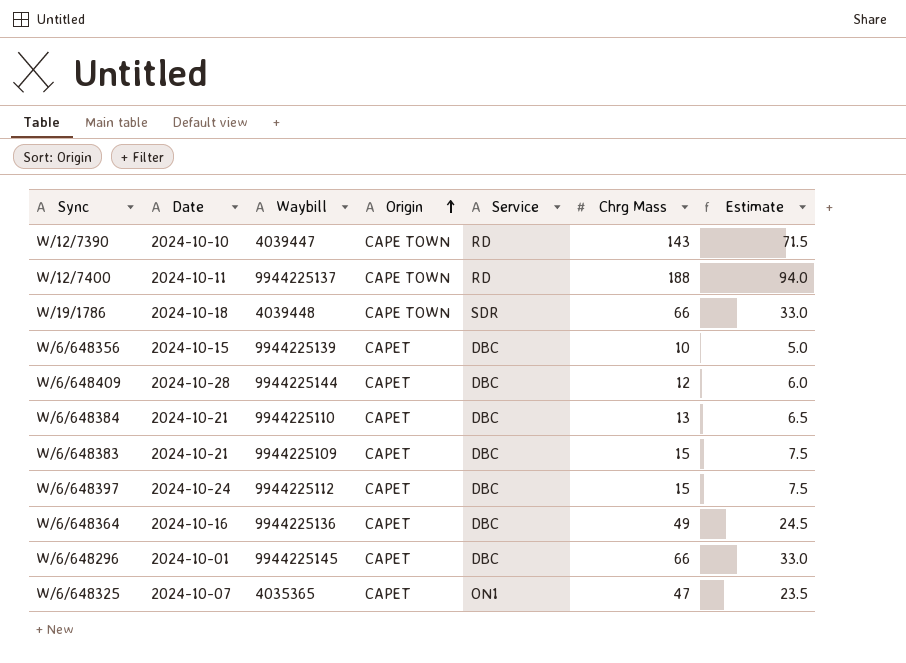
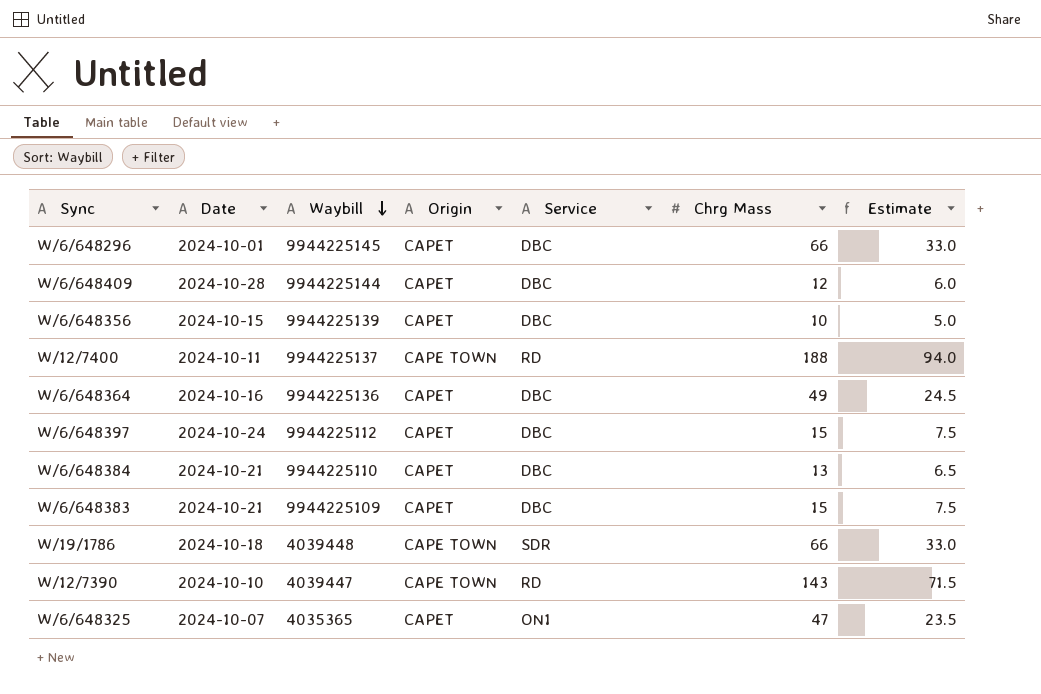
row order: Origin ascending -> Waybill descending

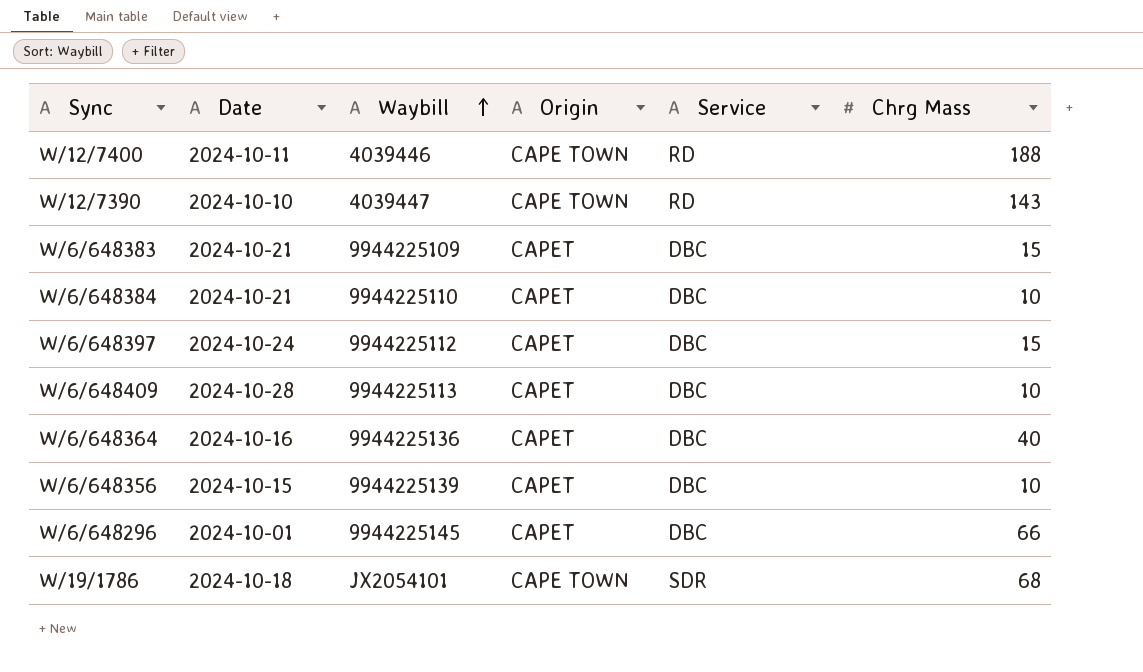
row order: Waybill descending -> Waybill ascending
column Estimate | formula: [Chrg Mass] * 0.5 -> none
row W/6/648325: 2024-10-07 | 4035365 | CAPET | ON1 | 47 | 23.5 -> none
W/12/7400 | Waybill: 9944225137 -> 4039446
W/6/648384 | Chrg Mass: 13 -> 10
W/6/648409 | Waybill: 9944225144 -> 9944225113
W/6/648409 | Chrg Mass: 12 -> 10
W/6/648364 | Chrg Mass: 49 -> 40
W/19/1786 | Waybill: 4039448 -> JX2054101
W/19/1786 | Chrg Mass: 66 -> 68

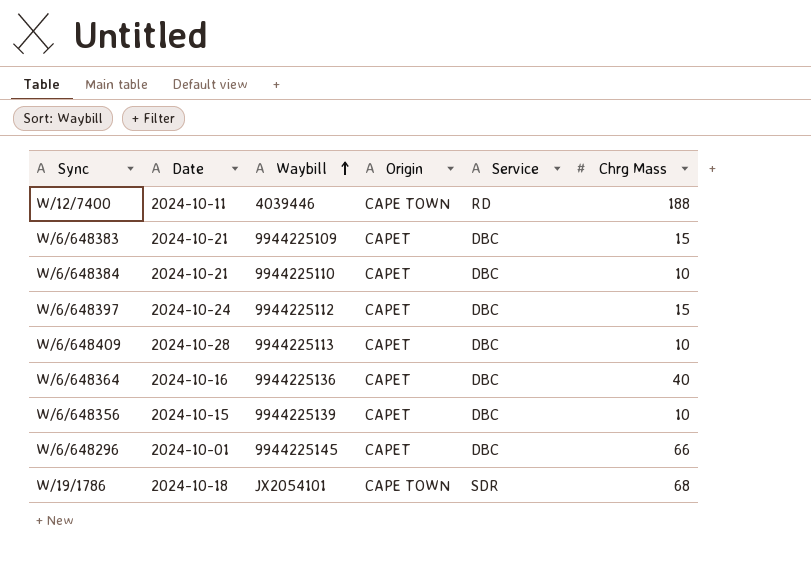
row W/12/7390: 2024-10-10 | 4039447 | CAPE TOWN | RD | 143 -> none

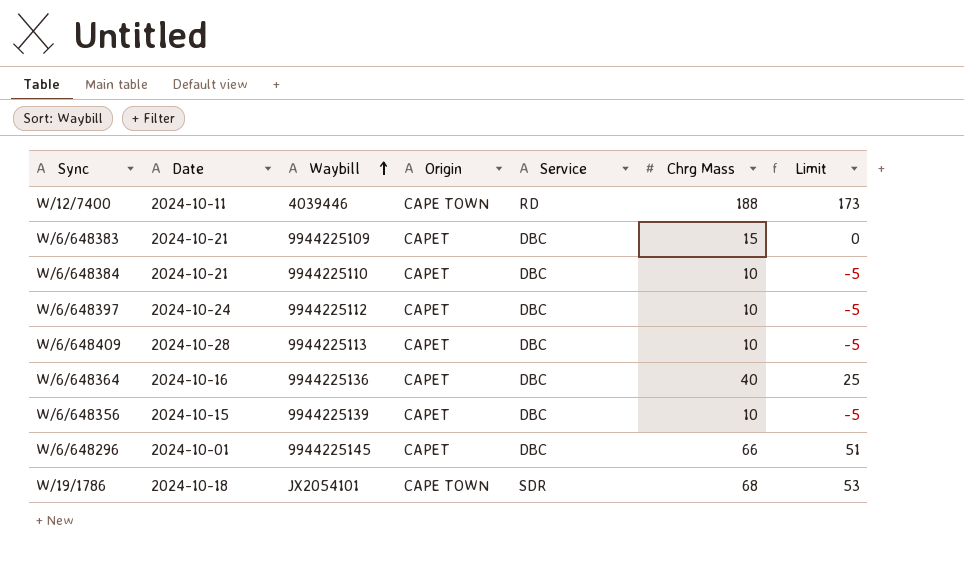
column Limit | formula: none -> [Chrg Mass] - 15
W/6/648397 | Chrg Mass: 15 -> 10

